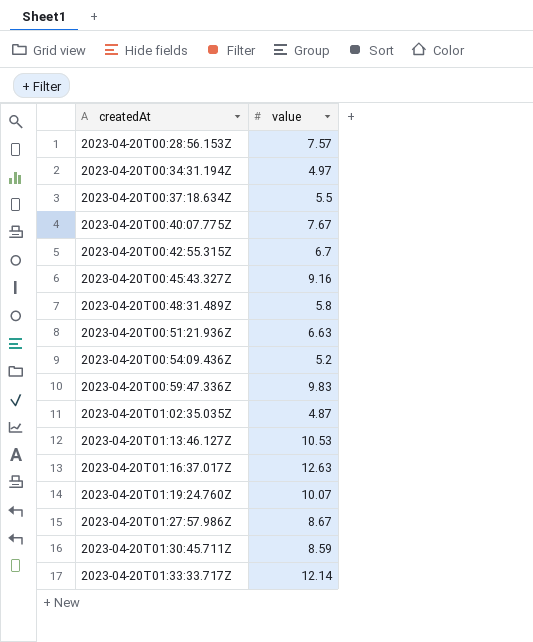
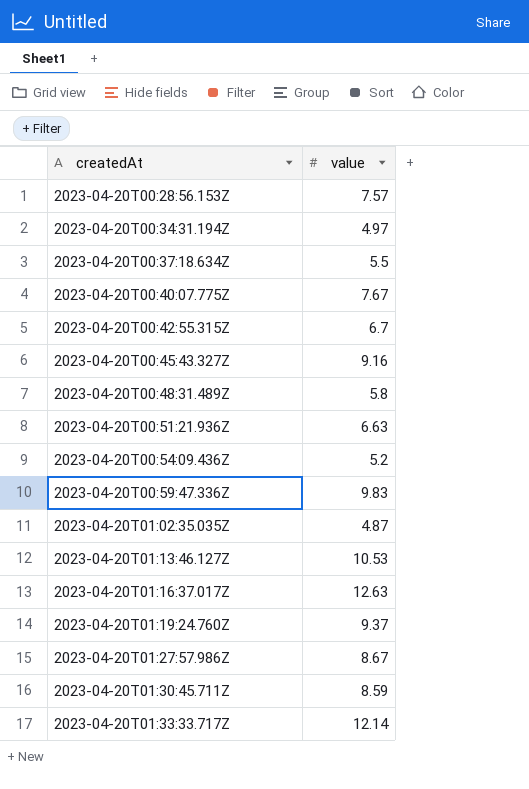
2023-04-20T01:19:24.760Z | value: 10.07 -> 9.37

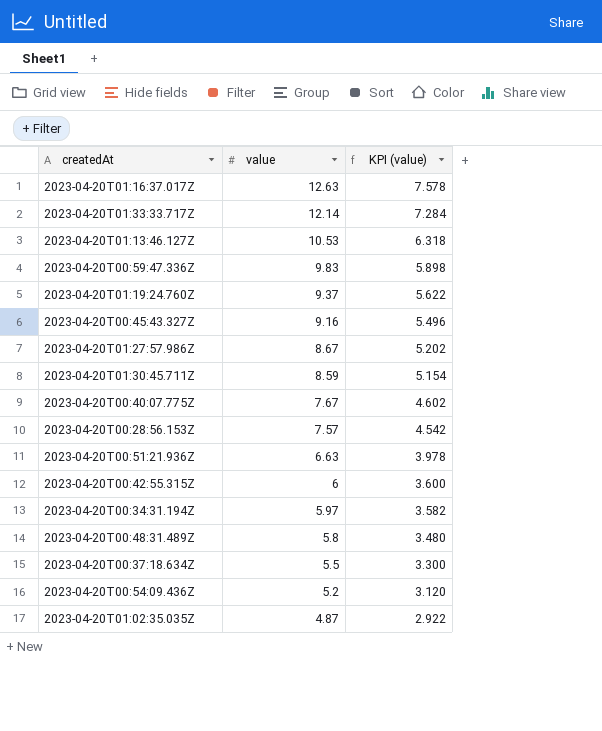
row order: createdAt ascending -> value descending
column KPI (value) | formula: none -> [value] * 0.6
2023-04-20T00:42:55.315Z | value: 6.7 -> 6
2023-04-20T00:34:31.194Z | value: 4.97 -> 5.97

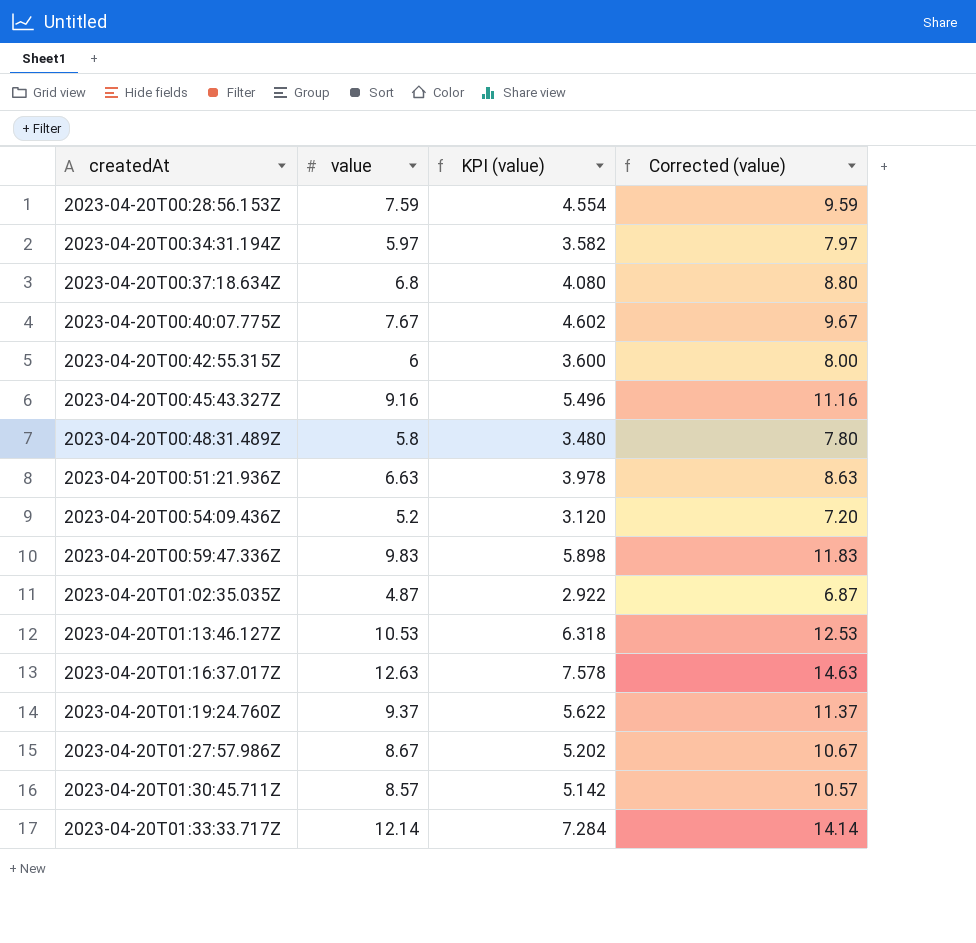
row order: value descending -> createdAt ascending
column Corrected (value) | formula: none -> [value] + 2
2023-04-20T00:28:56.153Z | value: 7.57 -> 7.59
2023-04-20T00:28:56.153Z | KPI (value): 4.542 -> 4.554
2023-04-20T00:37:18.634Z | value: 5.5 -> 6.8
2023-04-20T00:37:18.634Z | KPI (value): 3.300 -> 4.080
2023-04-20T01:30:45.711Z | value: 8.59 -> 8.57
2023-04-20T01:30:45.711Z | KPI (value): 5.154 -> 5.142

